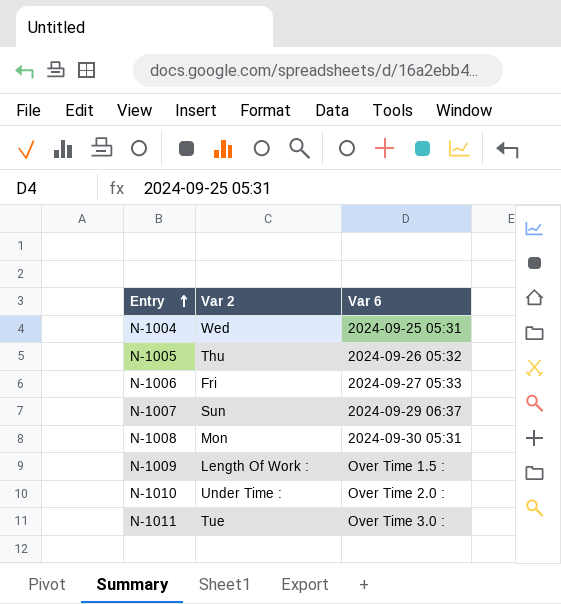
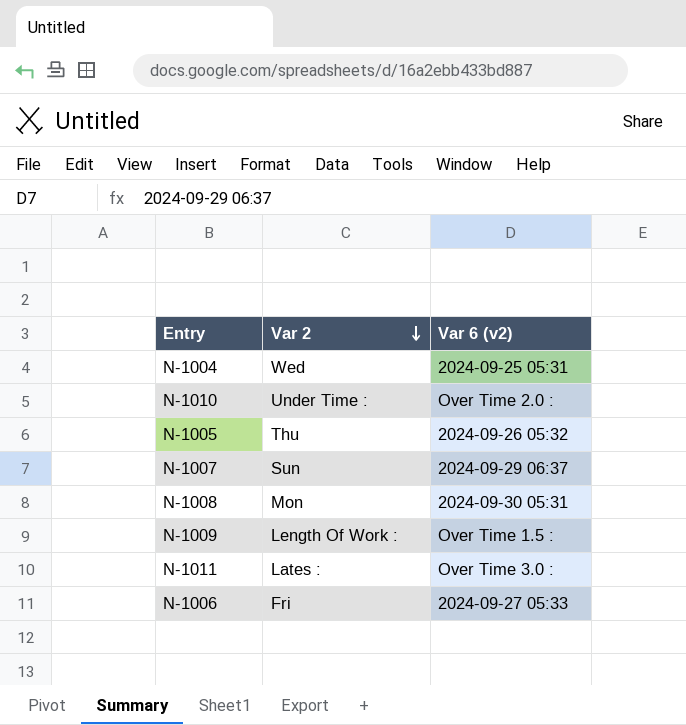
row order: Entry ascending -> Var 2 descending
column name: Var 6 -> Var 6 (v2)
N-1011 | Var 2: Tue -> Lates :

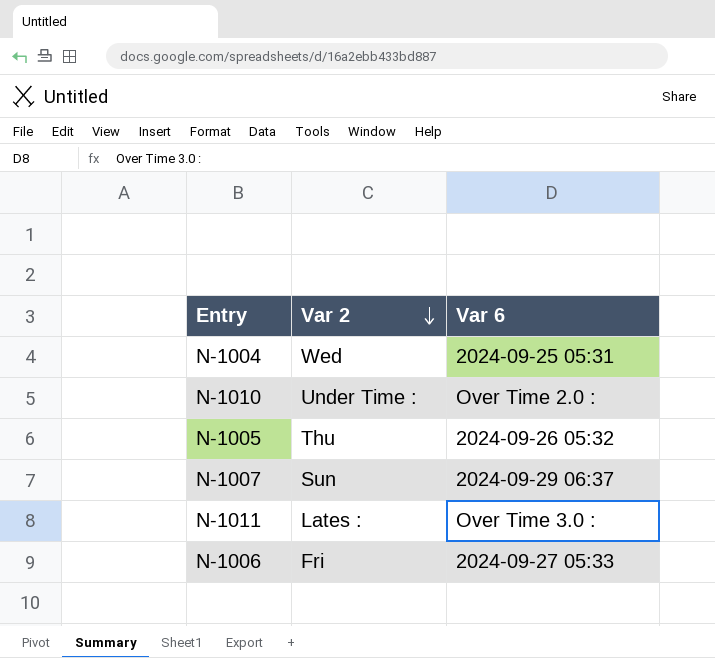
column name: Var 6 (v2) -> Var 6
row N-1008: Mon | 2024-09-30 05:31 -> none
row N-1009: Length Of Work : | Over Time 1.5 : -> none

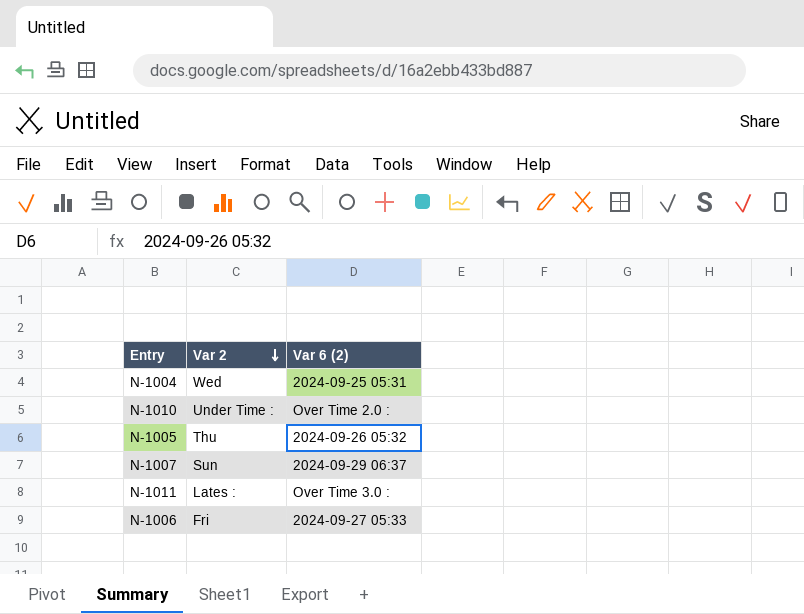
column name: Var 6 -> Var 6 (2)

